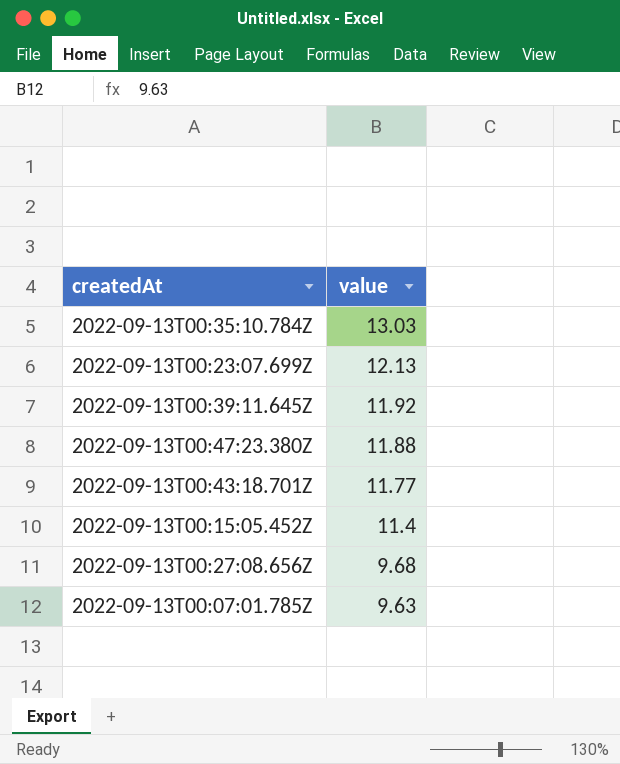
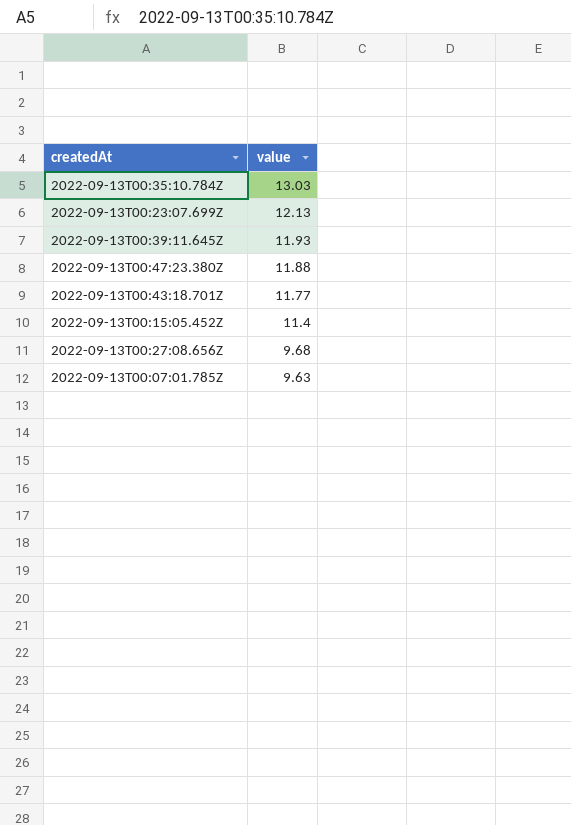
2022-09-13T00:39:11.645Z | value: 11.92 -> 11.93

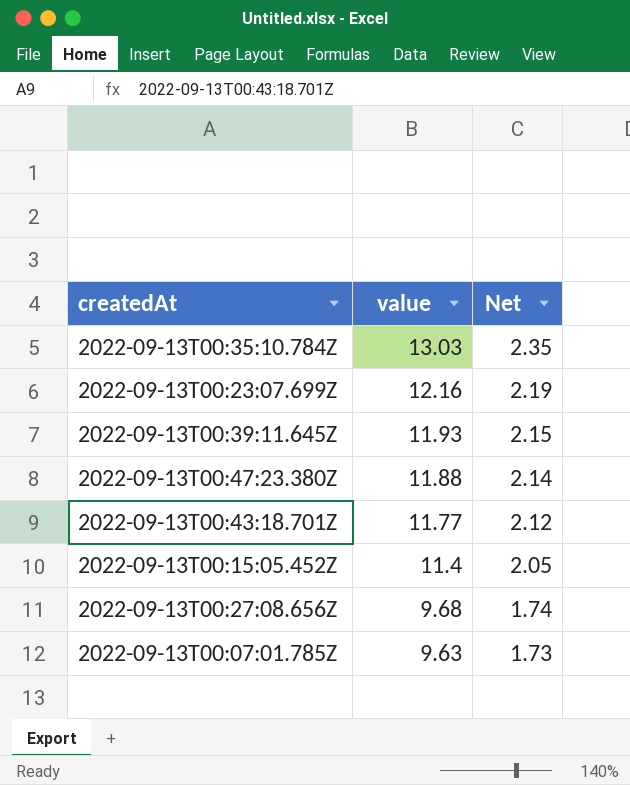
column Net | formula: none -> [value] * 0.18
2022-09-13T00:23:07.699Z | value: 12.13 -> 12.16

